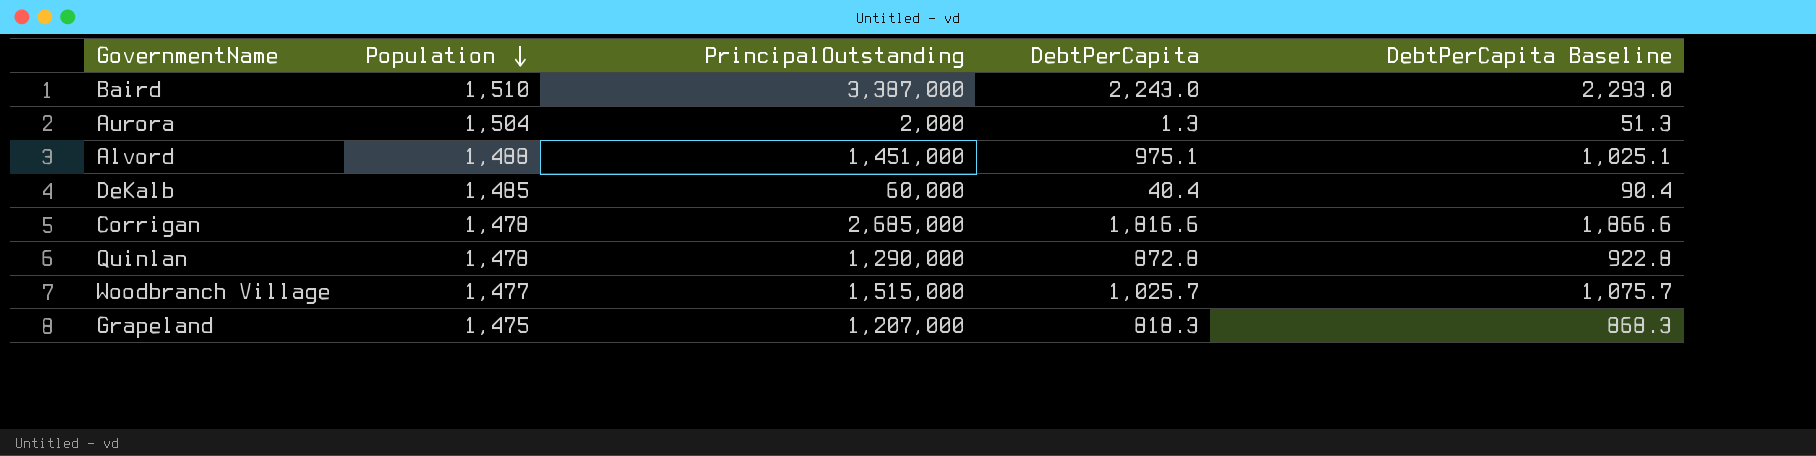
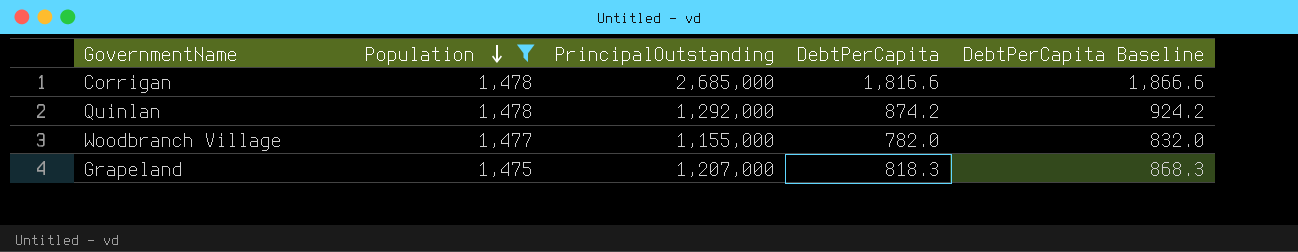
filter: none -> Population <= 1,478
Quinlan | PrincipalOutstanding: 1,290,000 -> 1,292,000
Quinlan | DebtPerCapita: 872.8 -> 874.2
Quinlan | DebtPerCapita Baseline: 922.8 -> 924.2
Woodbranch Village | PrincipalOutstanding: 1,515,000 -> 1,155,000
Woodbranch Village | DebtPerCapita: 1,025.7 -> 782.0
Woodbranch Village | DebtPerCapita Baseline: 1,075.7 -> 832.0

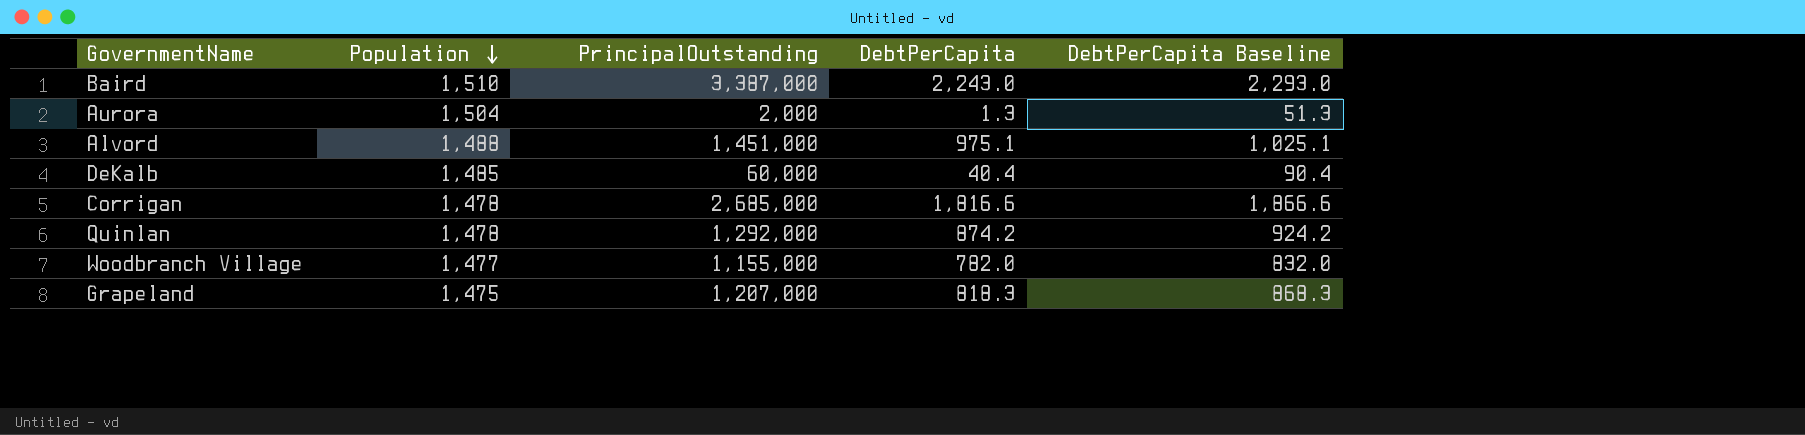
filter: Population <= 1,478 -> none

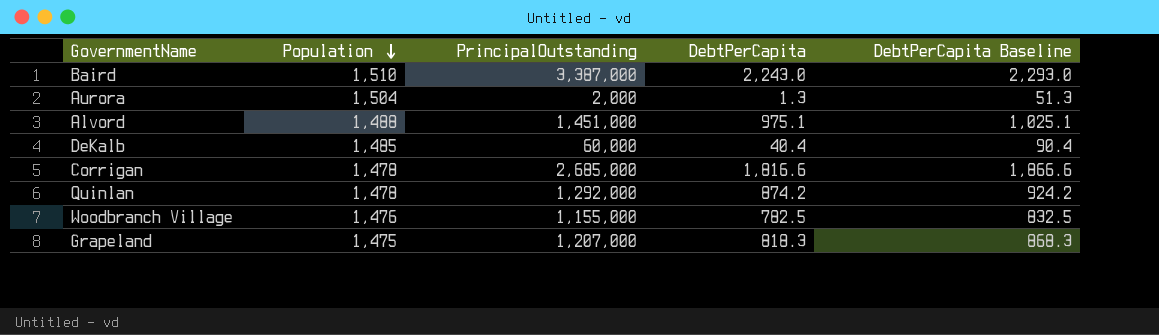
Woodbranch Village | Population: 1,477 -> 1,476
Woodbranch Village | DebtPerCapita: 782.0 -> 782.5
Woodbranch Village | DebtPerCapita Baseline: 832.0 -> 832.5

